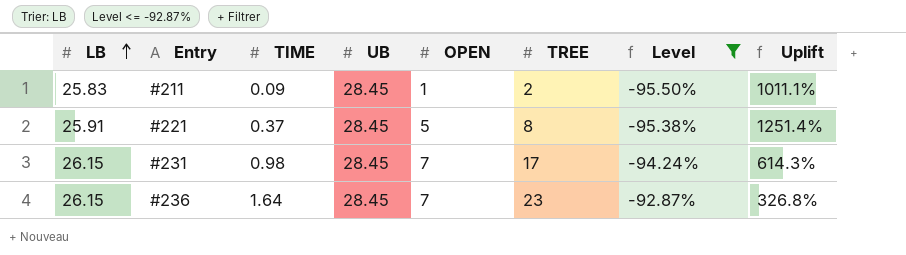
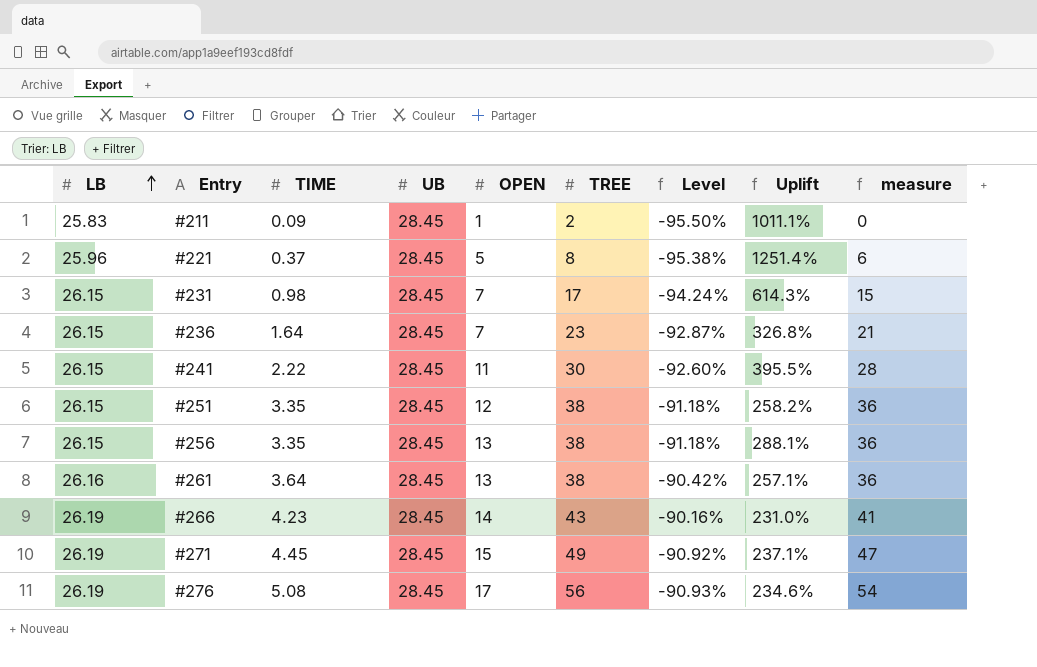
filter: Level <= -92.87% -> none
column measure | formula: none -> [TREE] - 2
#221 | LB: 25.91 -> 25.96

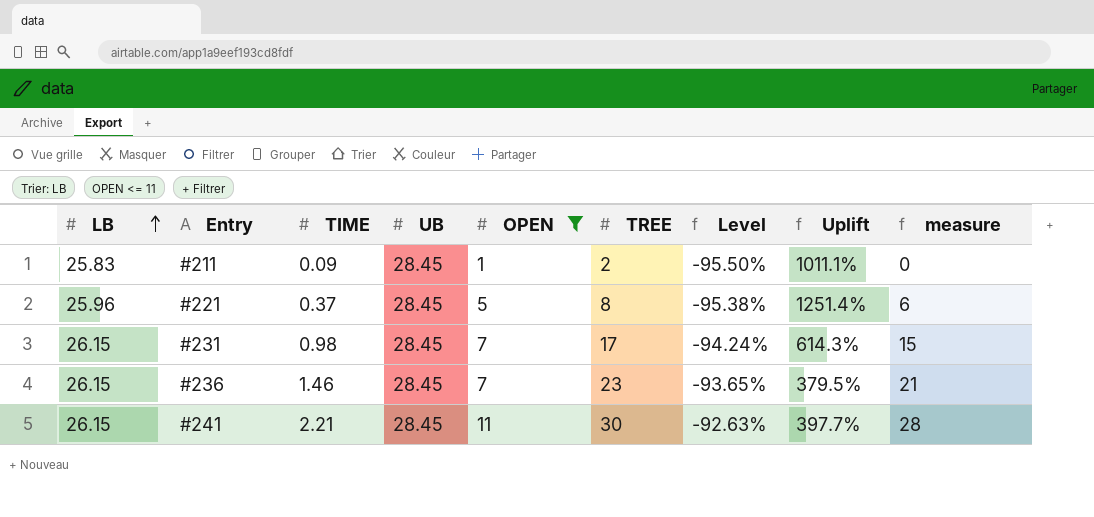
filter: none -> OPEN <= 11
#236 | TIME: 1.64 -> 1.46
#236 | Level: -92.87% -> -93.65%
#236 | Uplift: 326.8% -> 379.5%
#241 | TIME: 2.22 -> 2.21
#241 | Level: -92.60% -> -92.63%
#241 | Uplift: 395.5% -> 397.7%

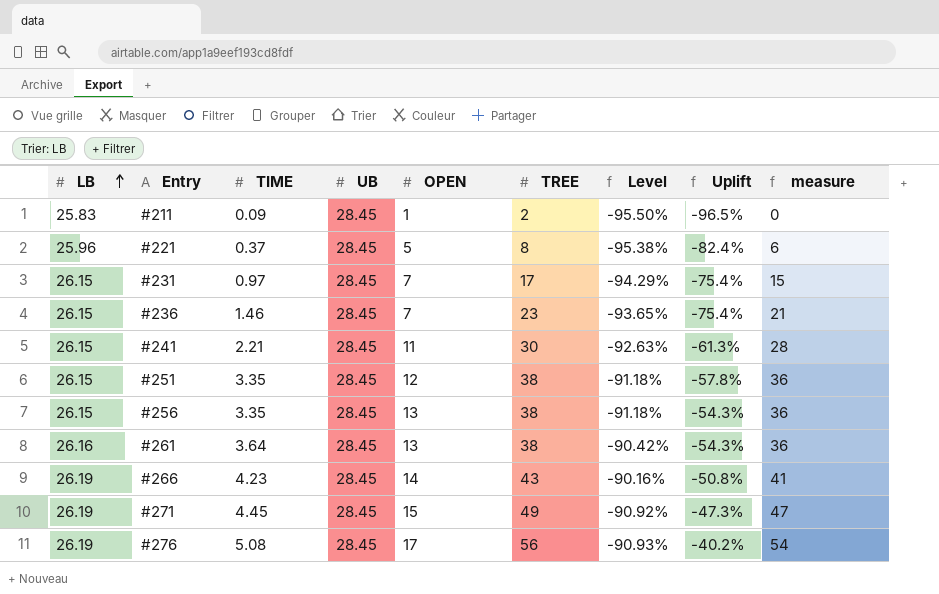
filter: OPEN <= 11 -> none
column Uplift | formula: ([OPEN] - [TIME]) / [TIME] -> ([OPEN] - [UB]) / [UB]
#231 | TIME: 0.98 -> 0.97
#231 | Level: -94.24% -> -94.29%

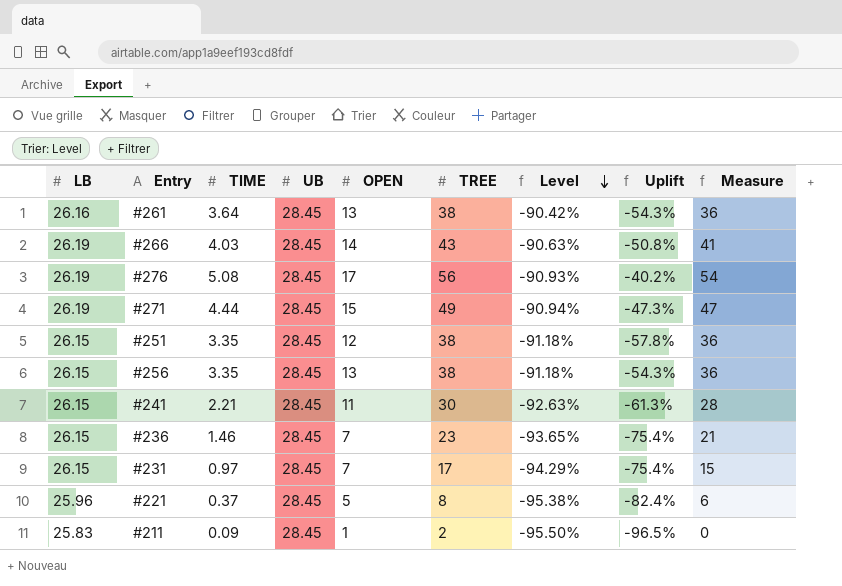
row order: LB ascending -> Level descending
column name: measure -> Measure
#266 | TIME: 4.23 -> 4.03
#266 | Level: -90.16% -> -90.63%
#271 | TIME: 4.45 -> 4.44
#271 | Level: -90.92% -> -90.94%

